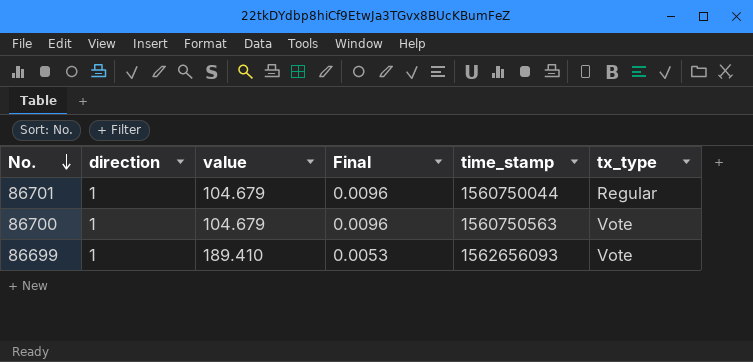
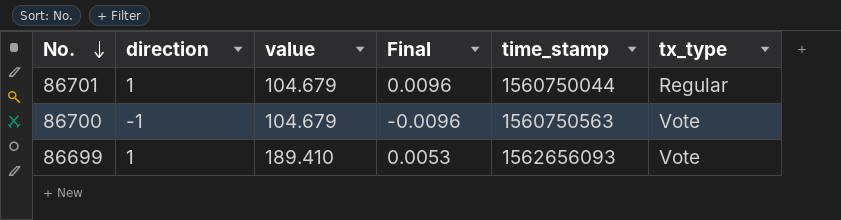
86700 | direction: 1 -> -1
86700 | Final: 0.0096 -> -0.0096

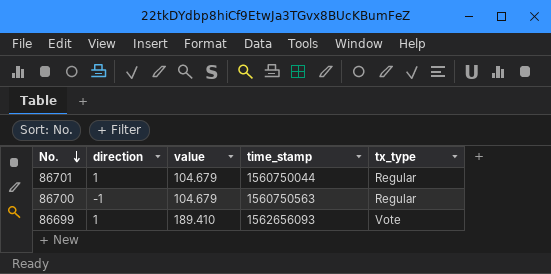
column Final | formula: [direction] / [value] -> none
86700 | tx_type: Vote -> Regular

